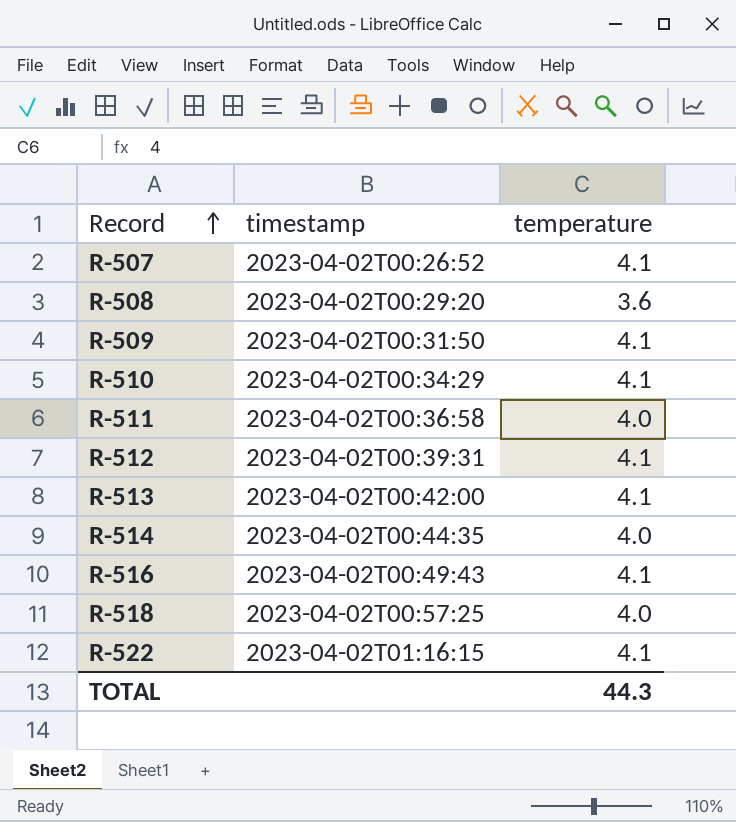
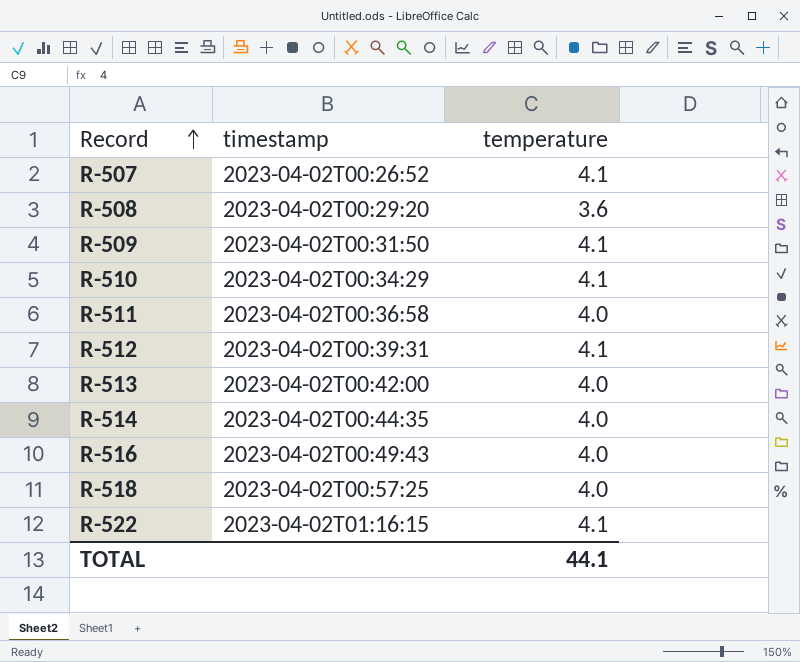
R-513 | temperature: 4.1 -> 4.0
R-516 | temperature: 4.1 -> 4.0
TOTAL | temperature: 44.3 -> 44.1

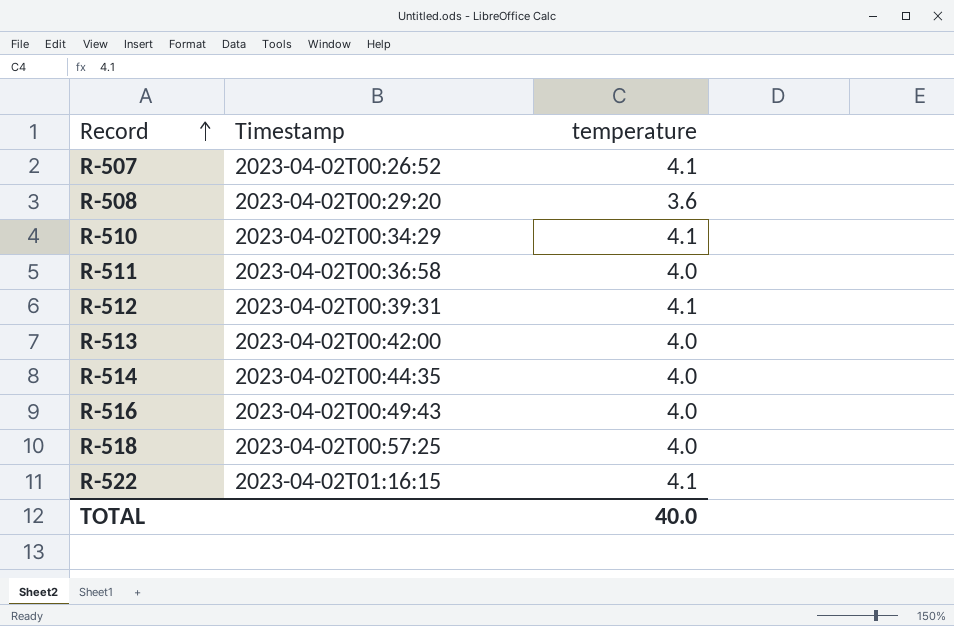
column name: timestamp -> Timestamp
row R-509: 2023-04-02T00:31:50 | 4.1 -> none
TOTAL | temperature: 44.1 -> 40.0

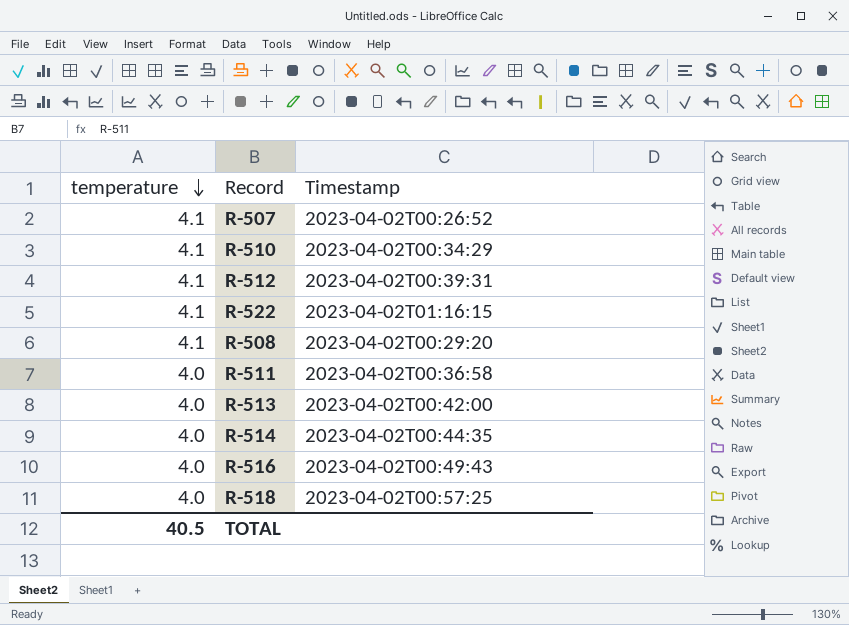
row order: Record ascending -> temperature descending
column temperature | position: 3 -> 1
R-508 | temperature: 3.6 -> 4.1
TOTAL | temperature: 40.0 -> 40.5

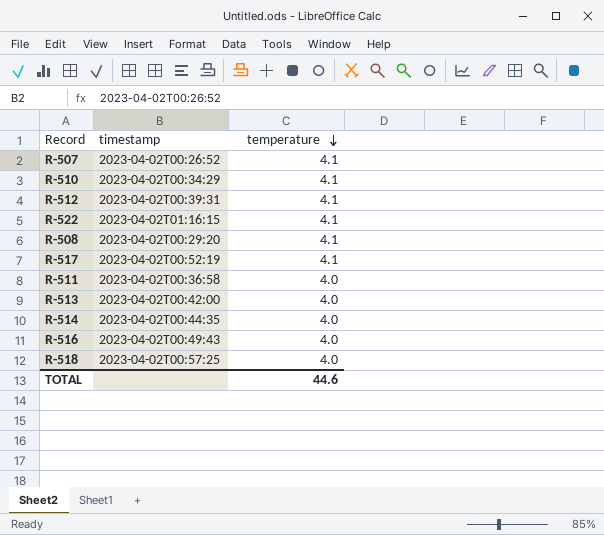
column name: Timestamp -> timestamp
column temperature | position: 1 -> 3
row R-517: none -> 2023-04-02T00:52:19 | 4.1
TOTAL | temperature: 40.5 -> 44.6

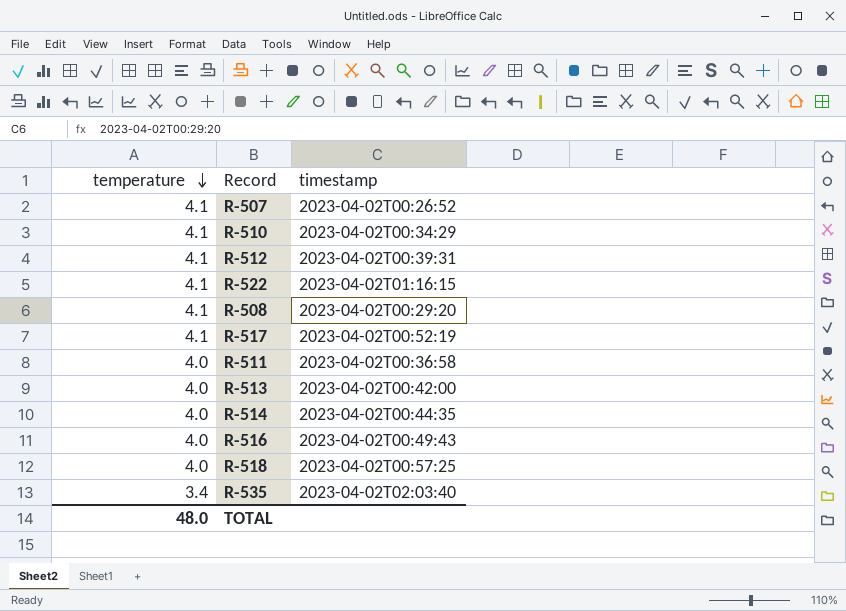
column temperature | position: 3 -> 1
row R-535: none -> 3.4 | 2023-04-02T02:03:40
TOTAL | temperature: 44.6 -> 48.0

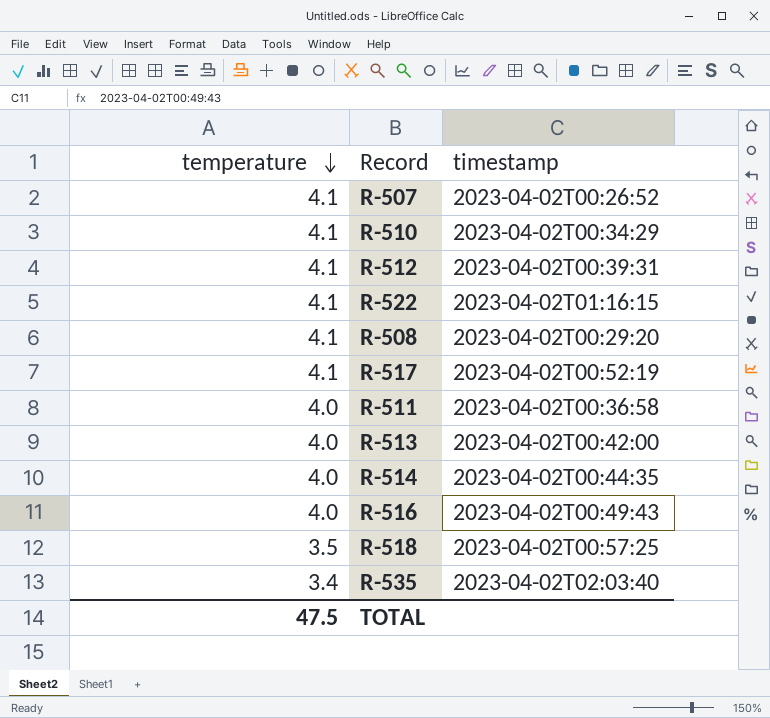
R-518 | temperature: 4.0 -> 3.5
TOTAL | temperature: 48.0 -> 47.5

